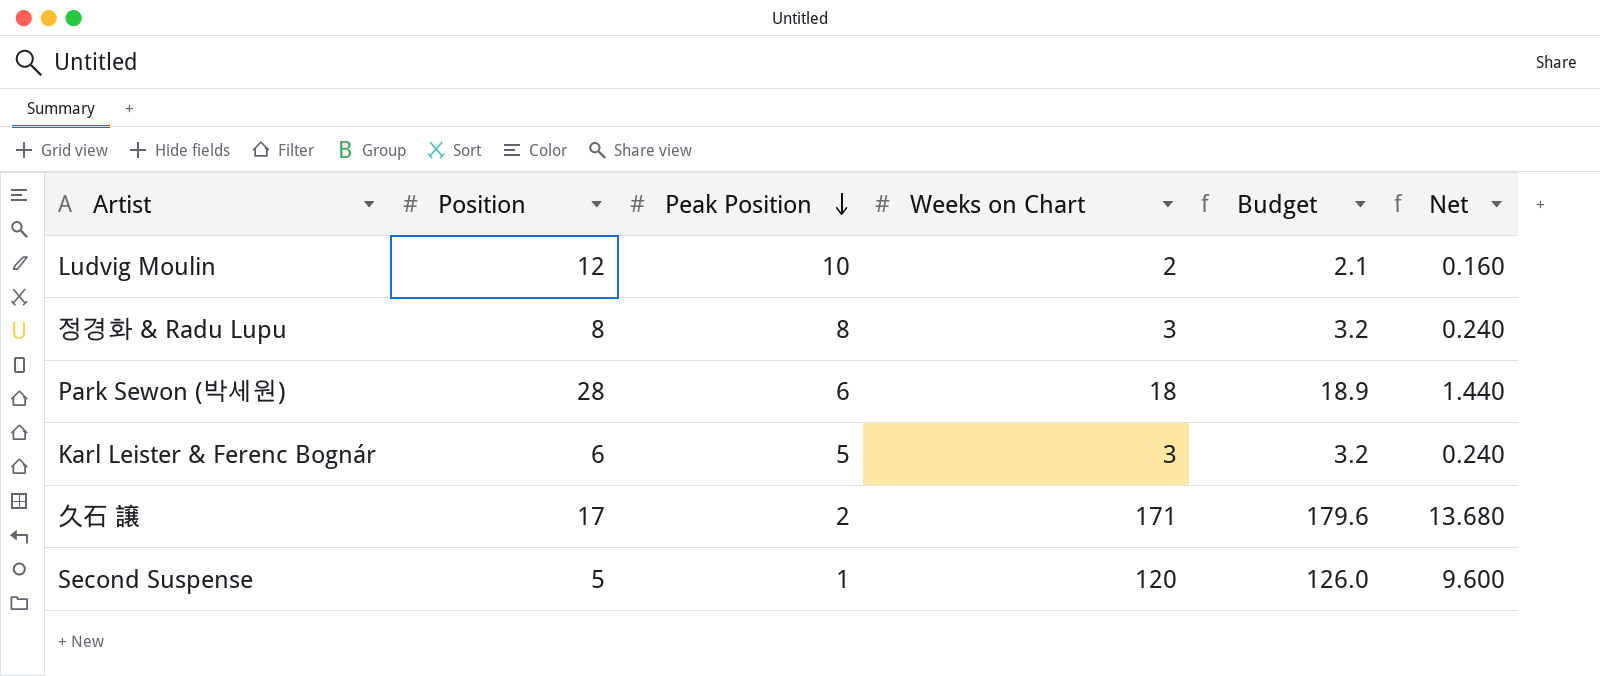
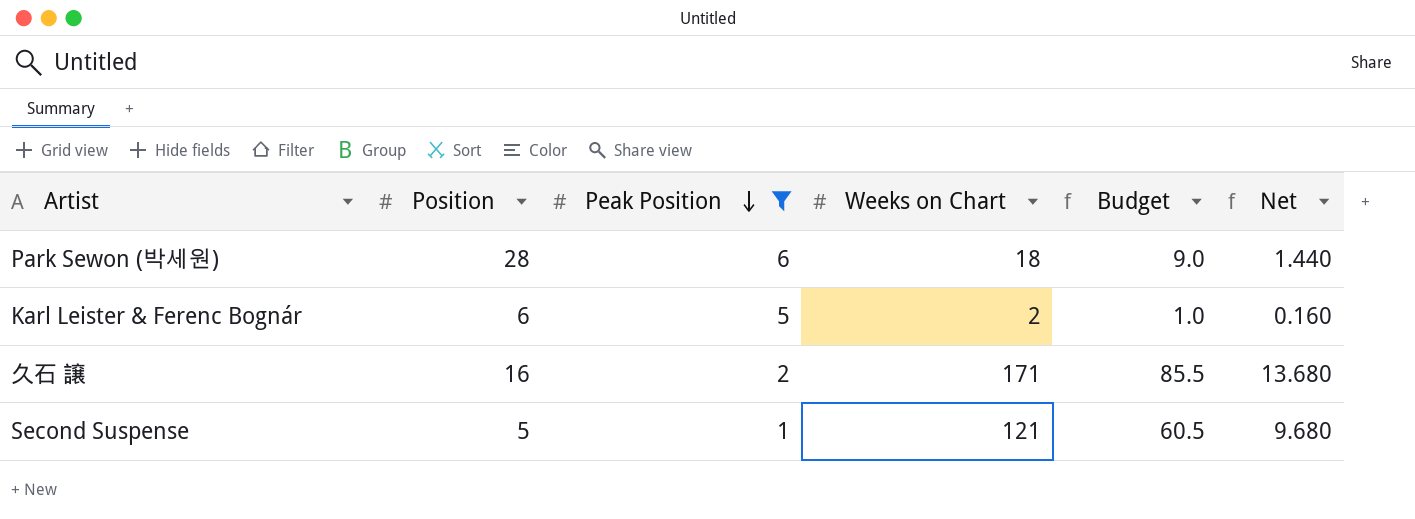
filter: none -> Peak Position <= 6
column Budget | formula: [Weeks on Chart] * 1.05 -> [Weeks on Chart] * 0.5
Karl Leister & Ferenc Bognár | Weeks on Chart: 3 -> 2
Karl Leister & Ferenc Bognár | Net: 0.240 -> 0.160
久石 譲 | Position: 17 -> 16
Second Suspense | Weeks on Chart: 120 -> 121
Second Suspense | Net: 9.600 -> 9.680

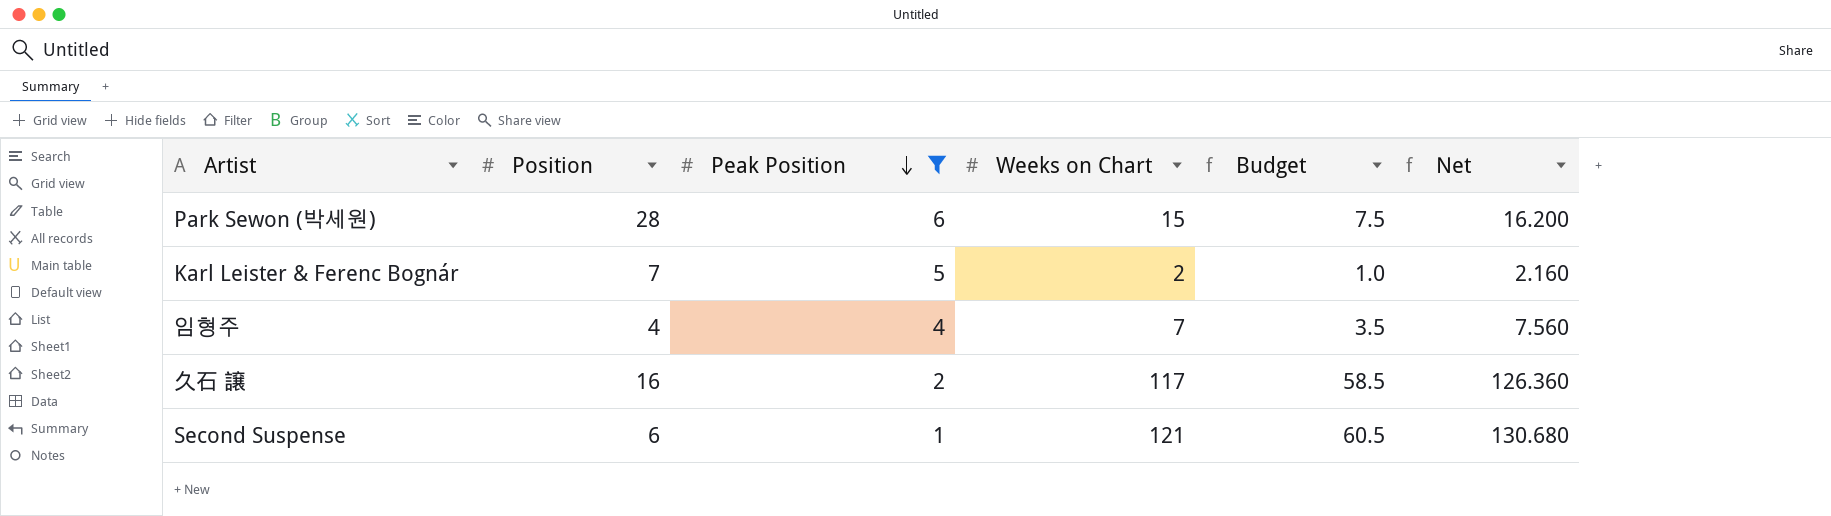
column Net | formula: [Weeks on Chart] * 0.08 -> [Weeks on Chart] * 1.08
Park Sewon (박세원) | Weeks on Chart: 18 -> 15
Park Sewon (박세원) | Budget: 9.0 -> 7.5
Karl Leister & Ferenc Bognár | Position: 6 -> 7
row 임형주: none -> 4 | 4 | 7 | 3.5 | 7.560
久石 譲 | Weeks on Chart: 171 -> 117
久石 譲 | Budget: 85.5 -> 58.5
Second Suspense | Position: 5 -> 6

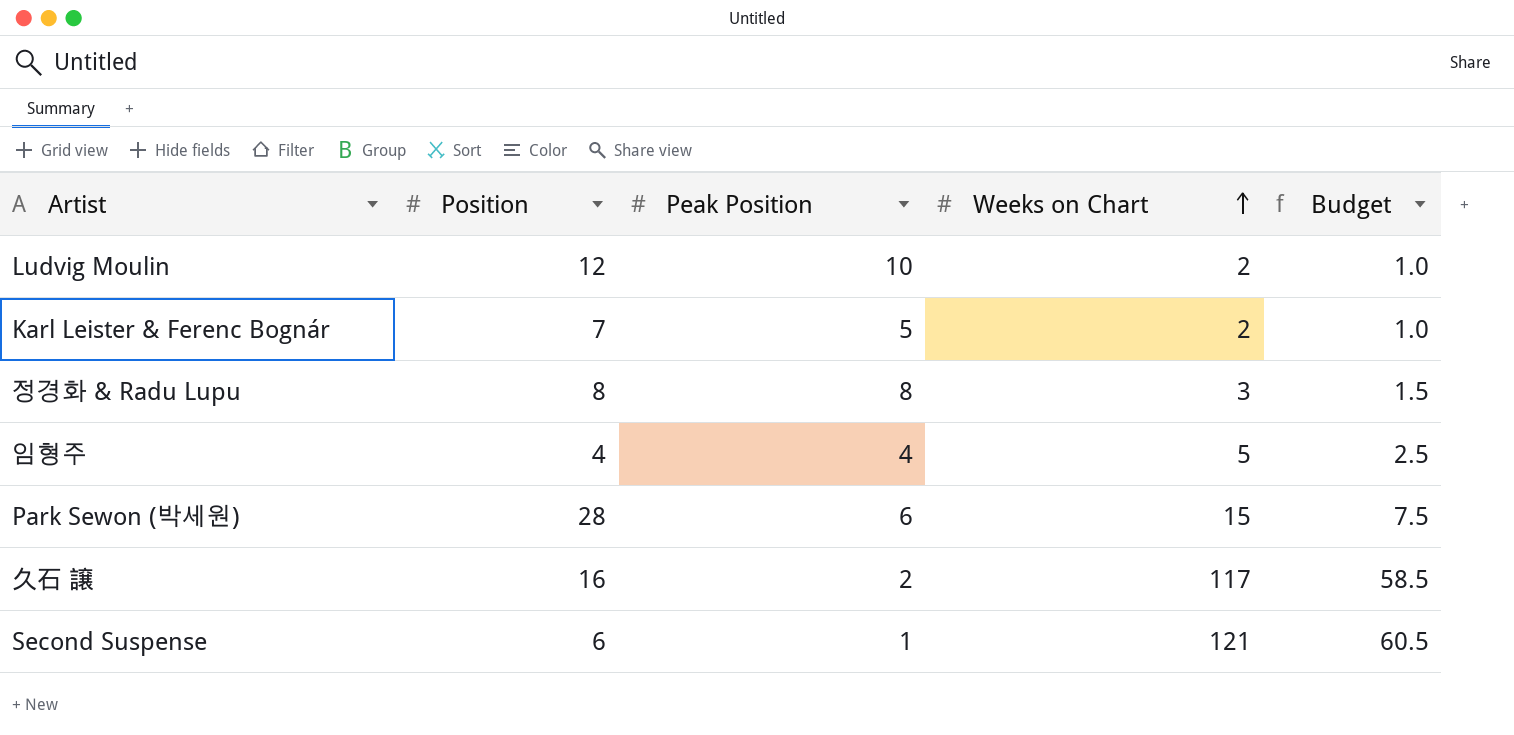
filter: Peak Position <= 6 -> none
row order: Peak Position descending -> Weeks on Chart ascending
column Net | formula: [Weeks on Chart] * 1.08 -> none
임형주 | Weeks on Chart: 7 -> 5
임형주 | Budget: 3.5 -> 2.5

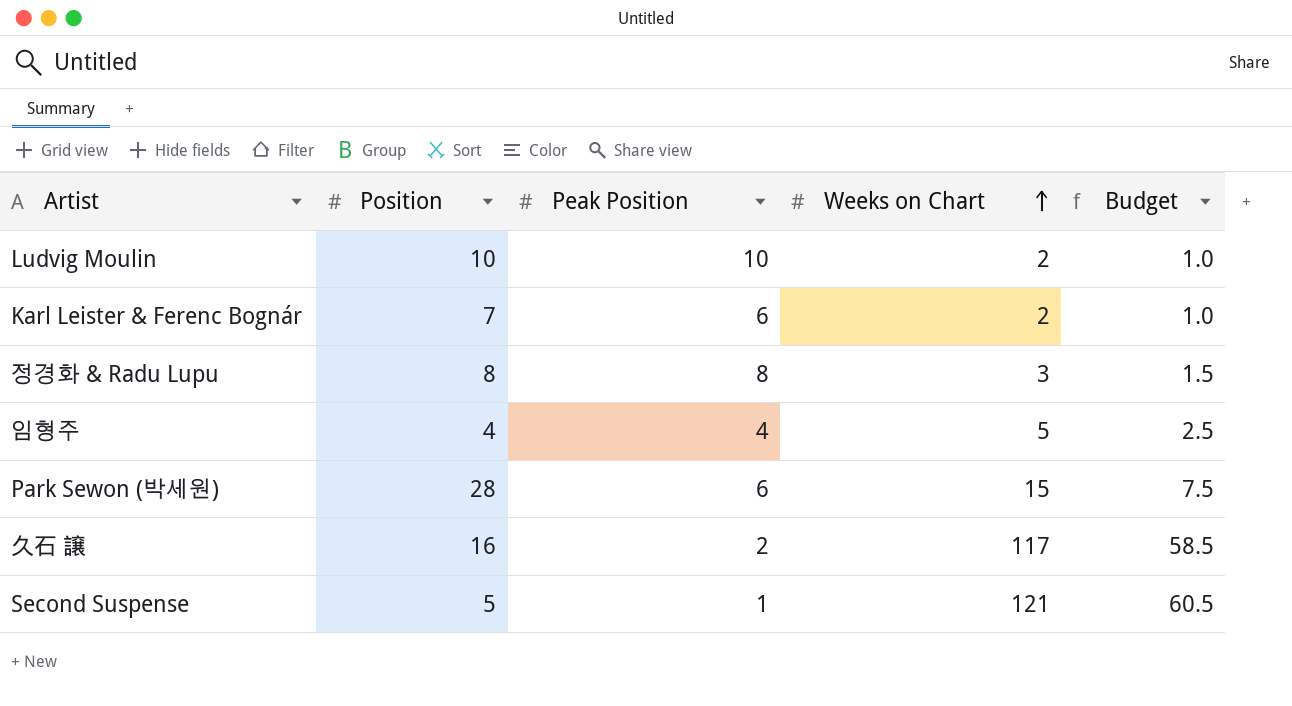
Ludvig Moulin | Position: 12 -> 10
Karl Leister & Ferenc Bognár | Peak Position: 5 -> 6
Second Suspense | Position: 6 -> 5

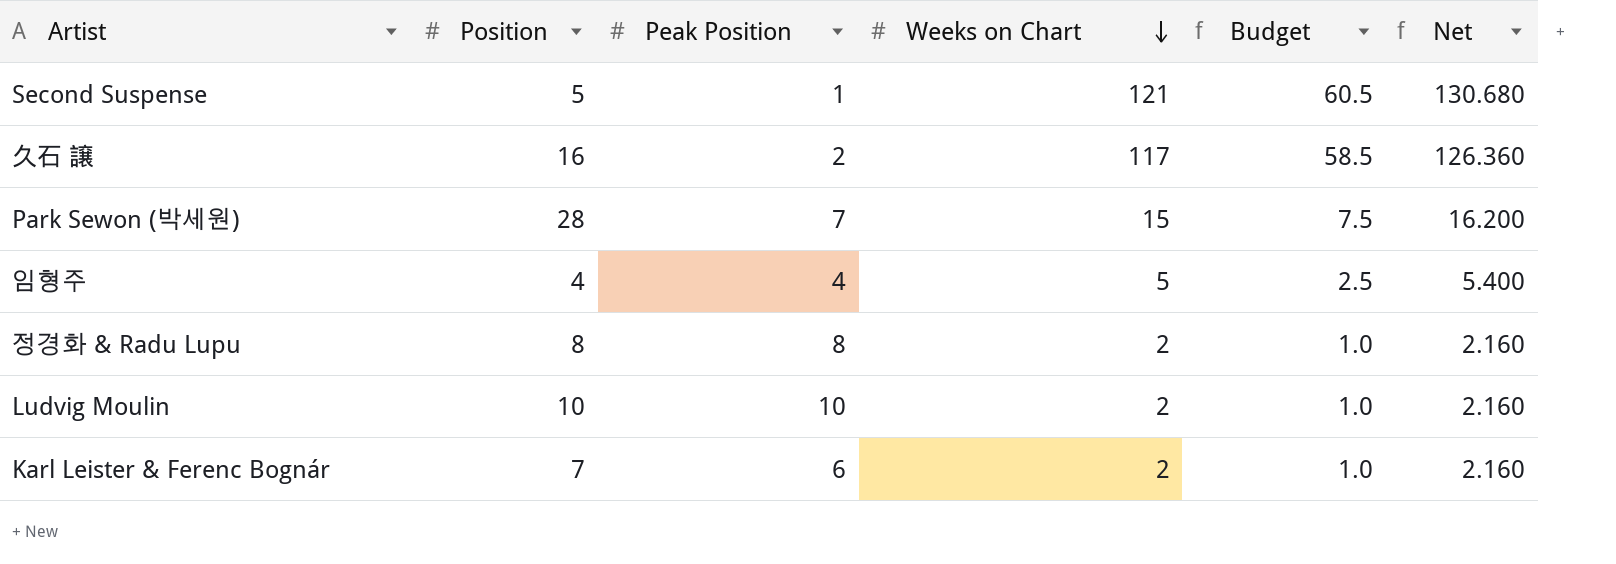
row order: Weeks on Chart ascending -> Weeks on Chart descending
column Net | formula: none -> [Weeks on Chart] * 1.08
Park Sewon (박세원) | Peak Position: 6 -> 7
정경화 & Radu Lupu | Weeks on Chart: 3 -> 2
정경화 & Radu Lupu | Budget: 1.5 -> 1.0

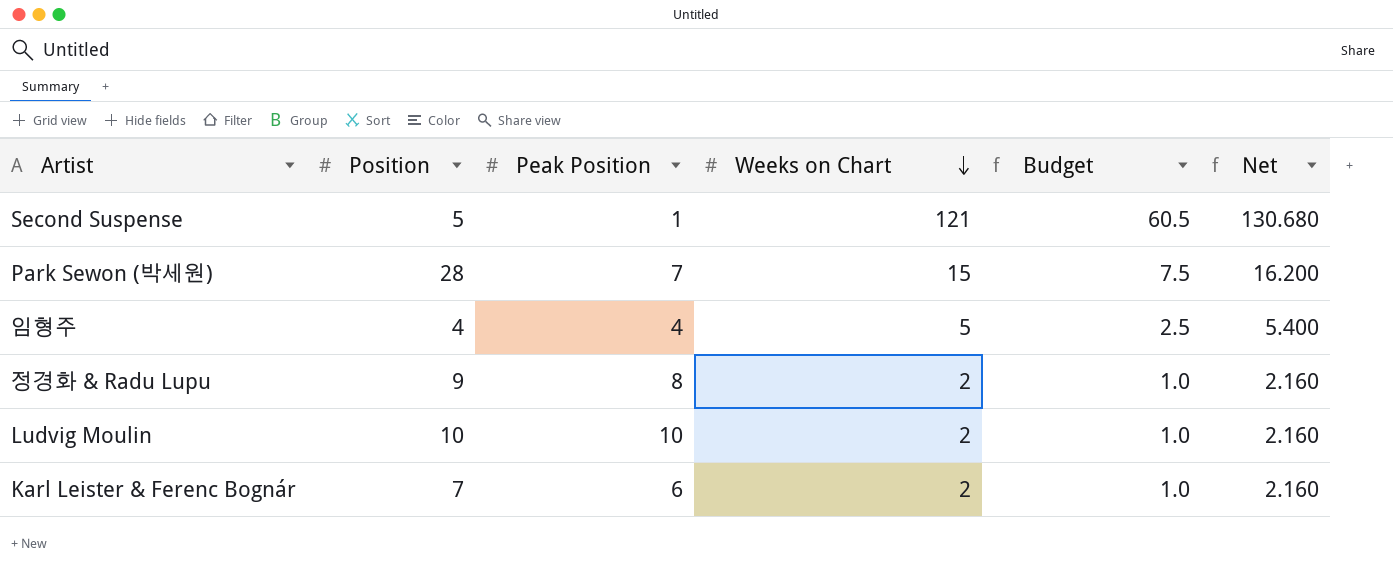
row 久石 譲: 16 | 2 | 117 | 58.5 | 126.360 -> none
정경화 & Radu Lupu | Position: 8 -> 9

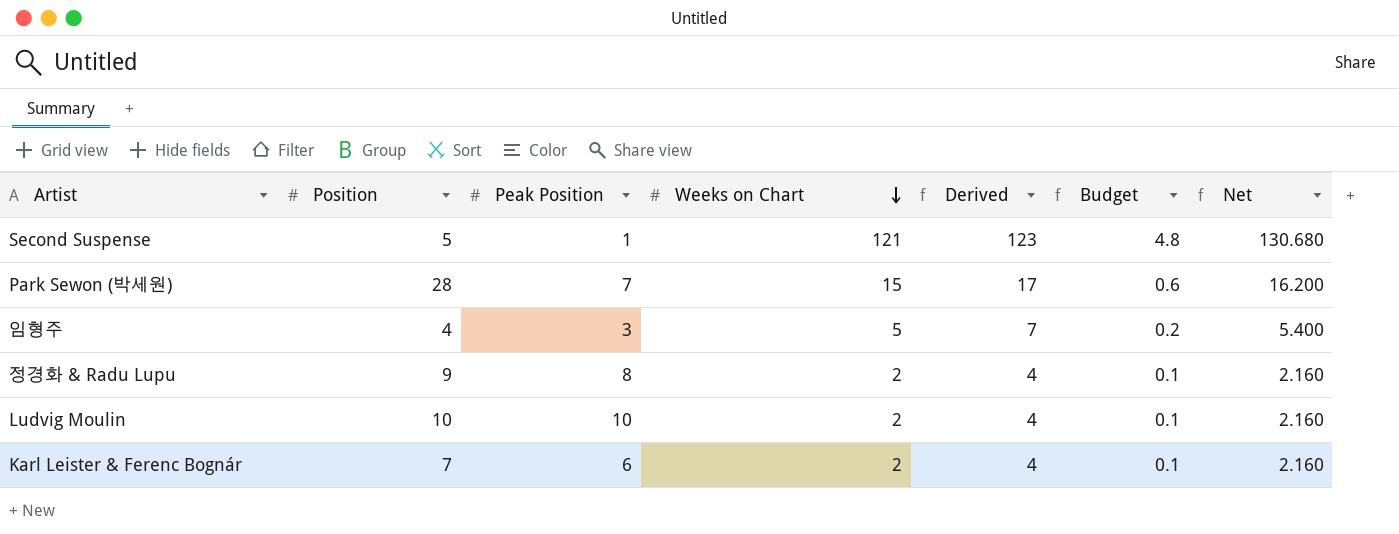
column Derived | formula: none -> [Weeks on Chart] + 2
column Budget | formula: [Weeks on Chart] * 0.5 -> [Weeks on Chart] * 0.04
임형주 | Peak Position: 4 -> 3

